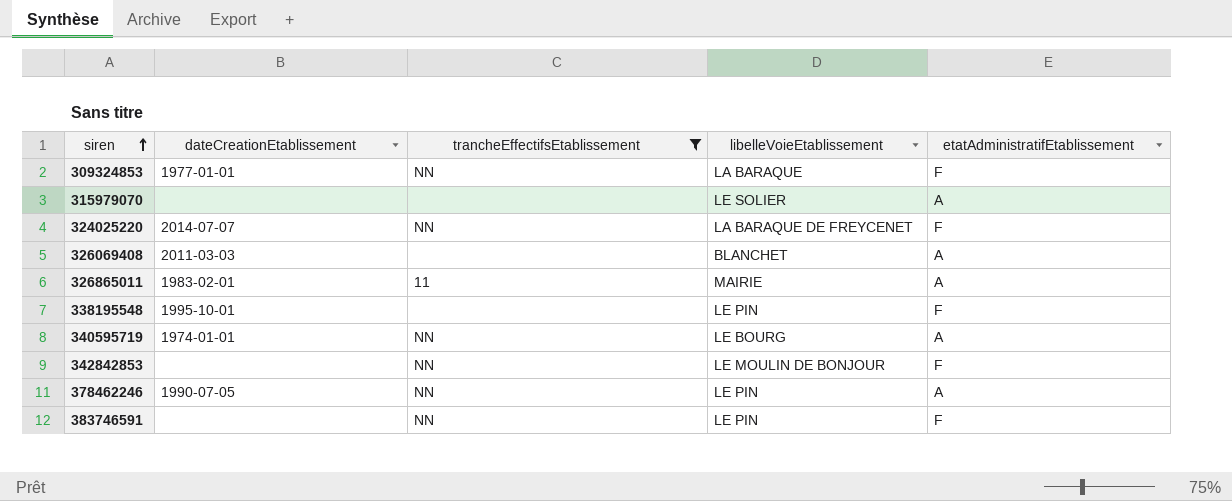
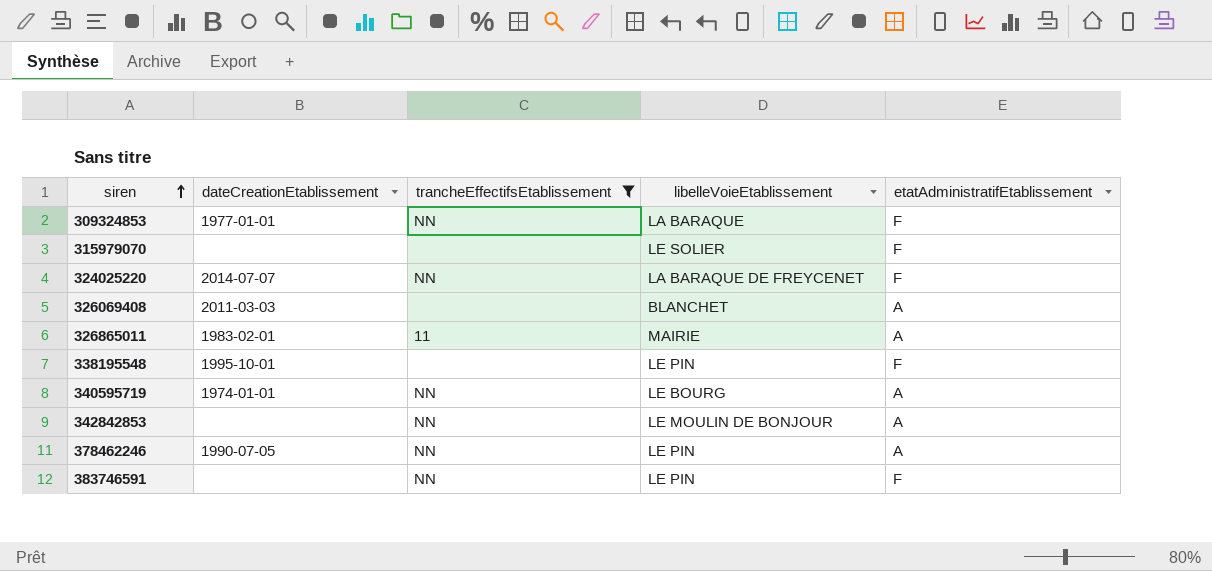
315979070 | etatAdministratifEtablissement: A -> F
342842853 | etatAdministratifEtablissement: F -> A

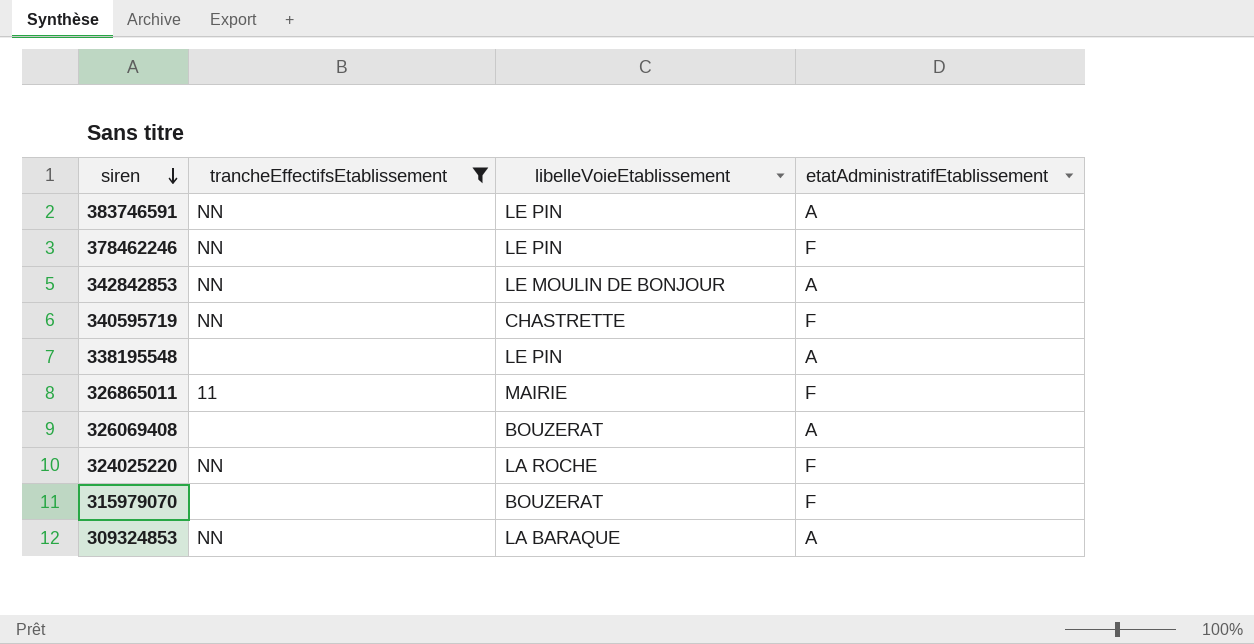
row order: siren ascending -> siren descending
column dateCreationEtablissement | position: 2 -> none
383746591 | etatAdministratifEtablissement: F -> A
378462246 | etatAdministratifEtablissement: A -> F
340595719 | libelleVoieEtablissement: LE BOURG -> CHASTRETTE
340595719 | etatAdministratifEtablissement: A -> F
338195548 | etatAdministratifEtablissement: F -> A
326865011 | etatAdministratifEtablissement: A -> F
326069408 | libelleVoieEtablissement: BLANCHET -> BOUZERAT
324025220 | libelleVoieEtablissement: LA BARAQUE DE FREYCENET -> LA ROCHE
315979070 | libelleVoieEtablissement: LE SOLIER -> BOUZERAT
309324853 | etatAdministratifEtablissement: F -> A

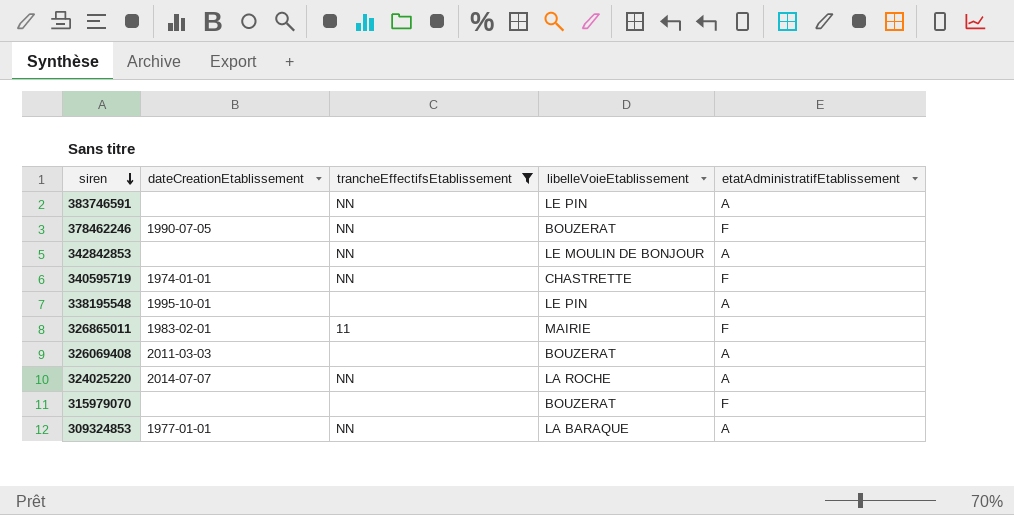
column dateCreationEtablissement | position: none -> 2
378462246 | libelleVoieEtablissement: LE PIN -> BOUZERAT
324025220 | etatAdministratifEtablissement: F -> A

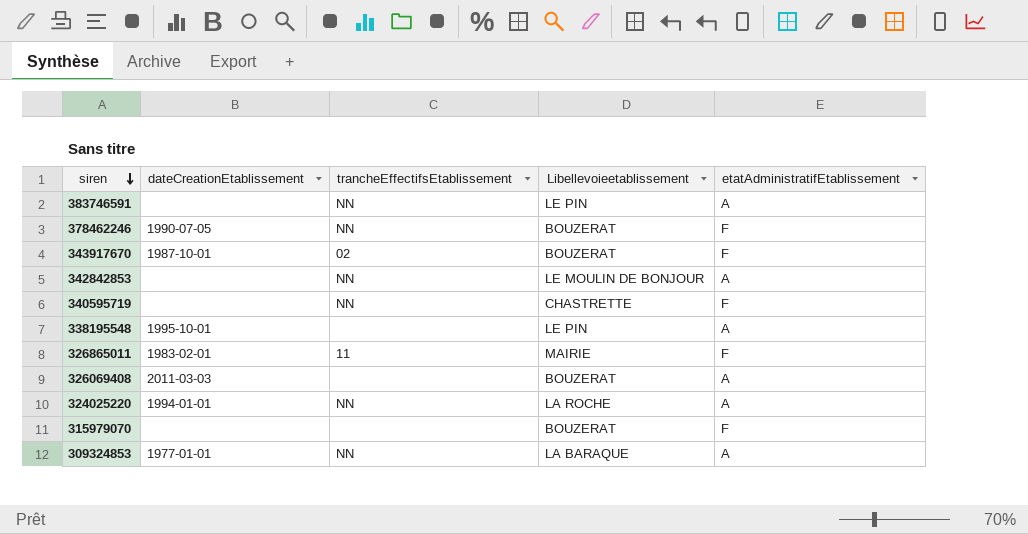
filter: trancheEffectifsEtablissement != 02 -> none
column name: libelleVoieEtablissement -> Libellevoieetablissement
340595719 | dateCreationEtablissement: 1974-01-01 -> none
324025220 | dateCreationEtablissement: 2014-07-07 -> 1994-01-01

